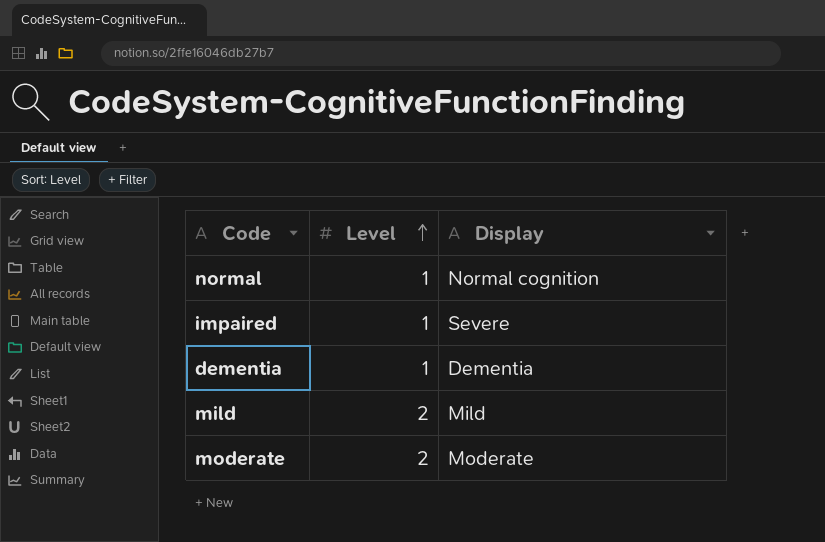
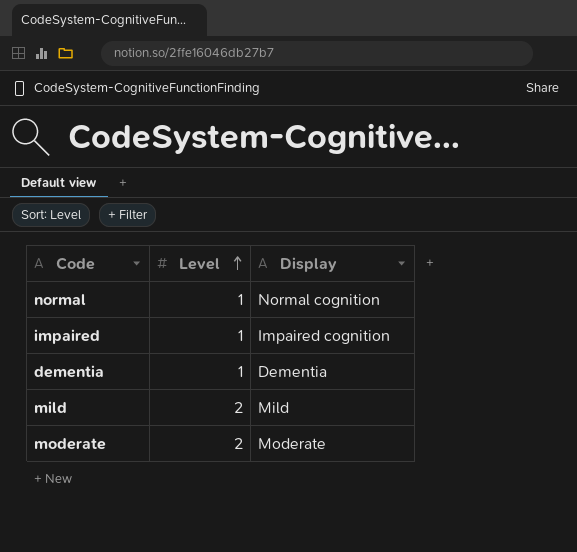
impaired | Display: Severe -> Impaired cognition

